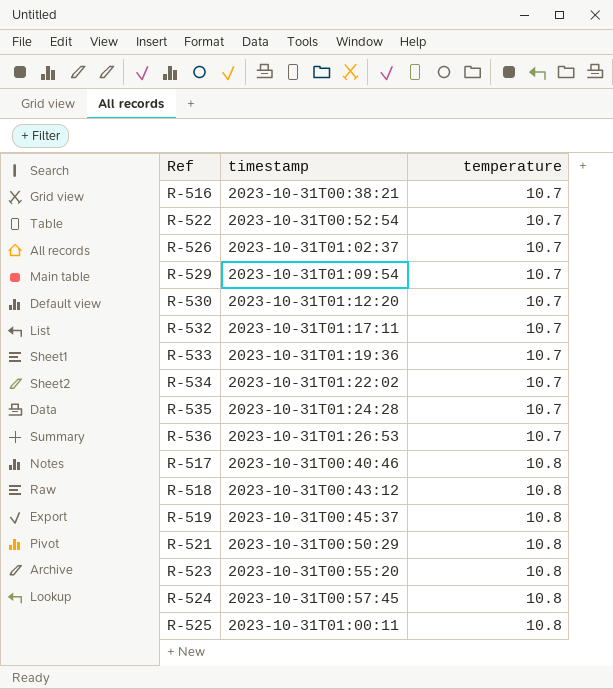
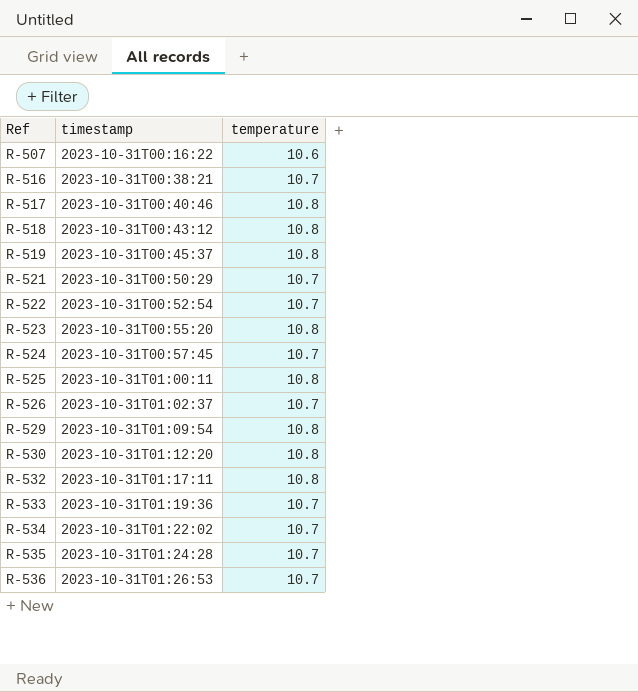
row order: temperature ascending -> Ref ascending
row R-507: none -> 2023-10-31T00:16:22 | 10.6
R-521 | temperature: 10.8 -> 10.7
R-524 | temperature: 10.8 -> 10.7
R-529 | temperature: 10.7 -> 10.8
R-530 | temperature: 10.7 -> 10.8
R-532 | temperature: 10.7 -> 10.8

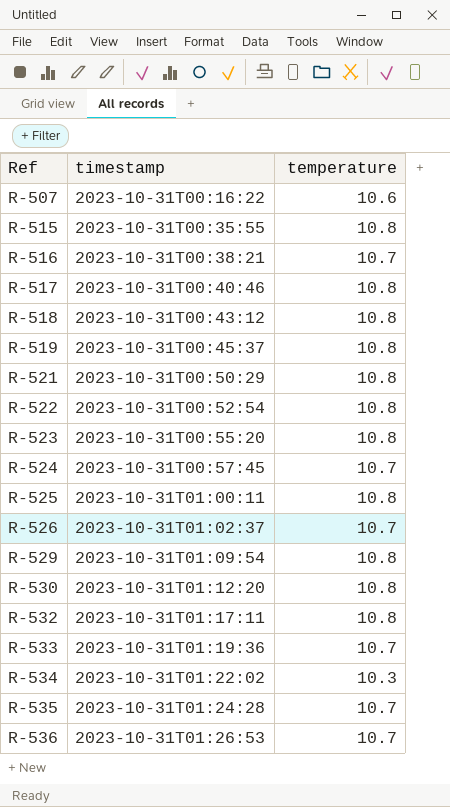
row R-515: none -> 2023-10-31T00:35:55 | 10.8
R-521 | temperature: 10.7 -> 10.8
R-522 | temperature: 10.7 -> 10.8
R-534 | temperature: 10.7 -> 10.3

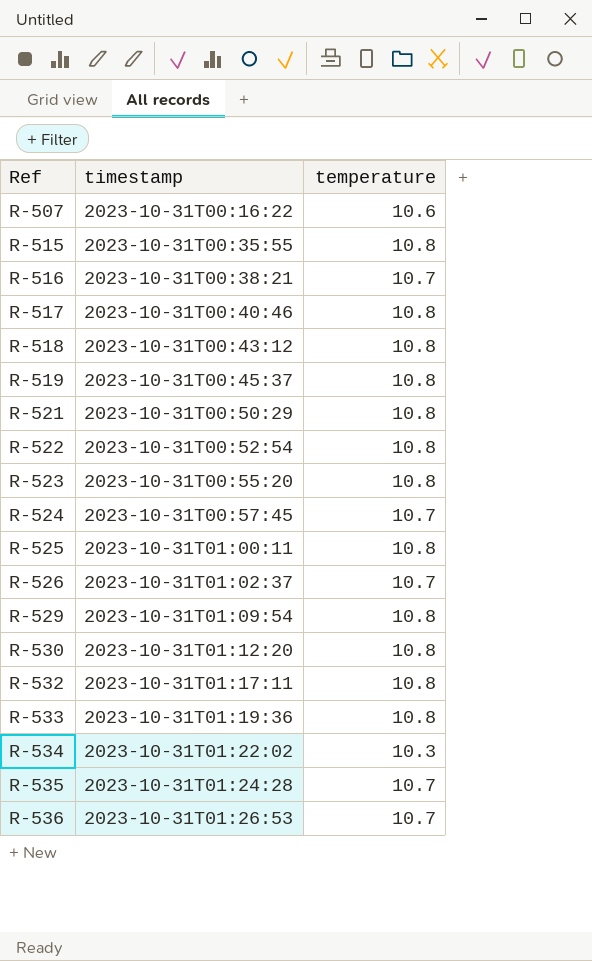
R-533 | temperature: 10.7 -> 10.8

